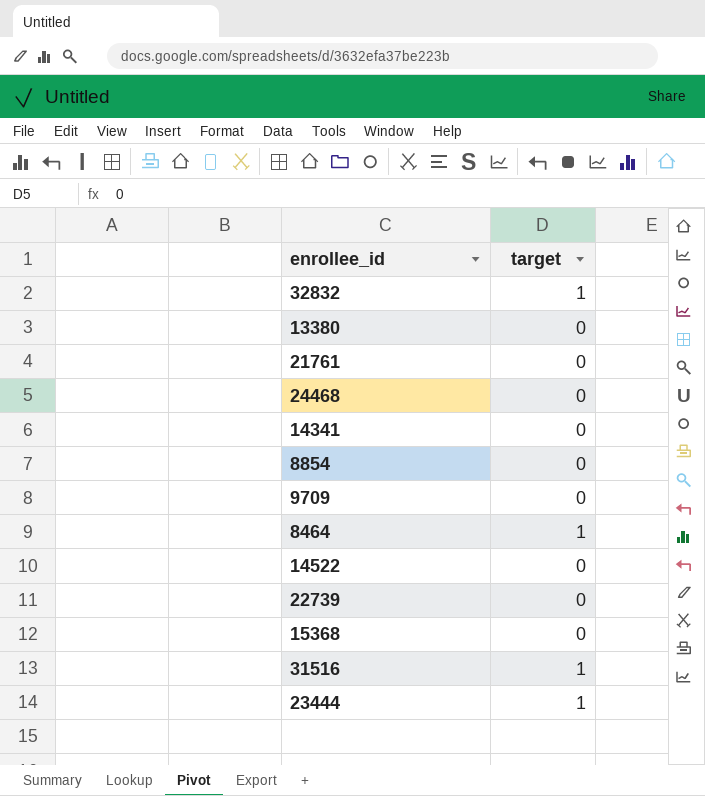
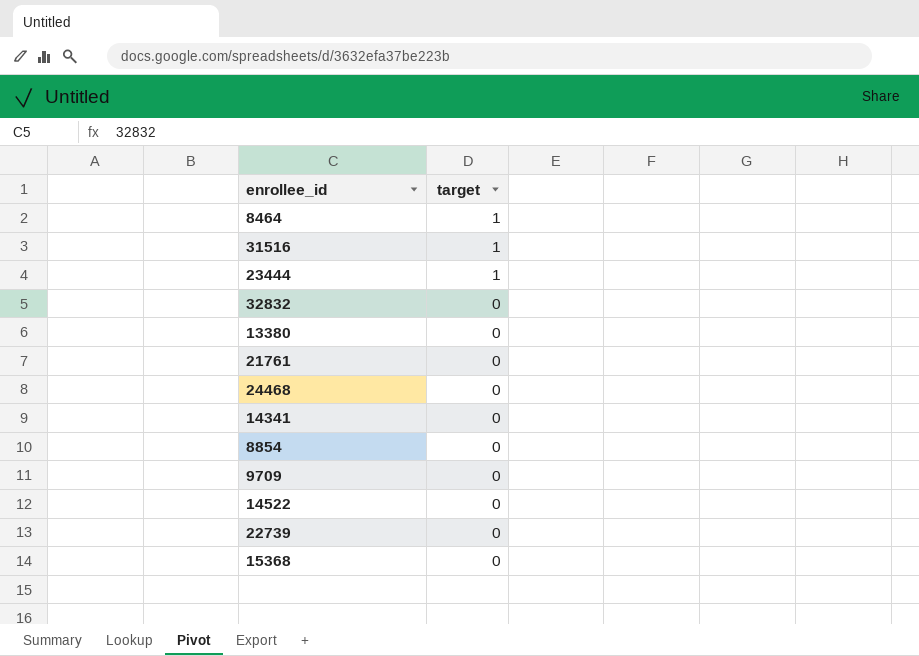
row order: none -> target descending
32832 | target: 1 -> 0

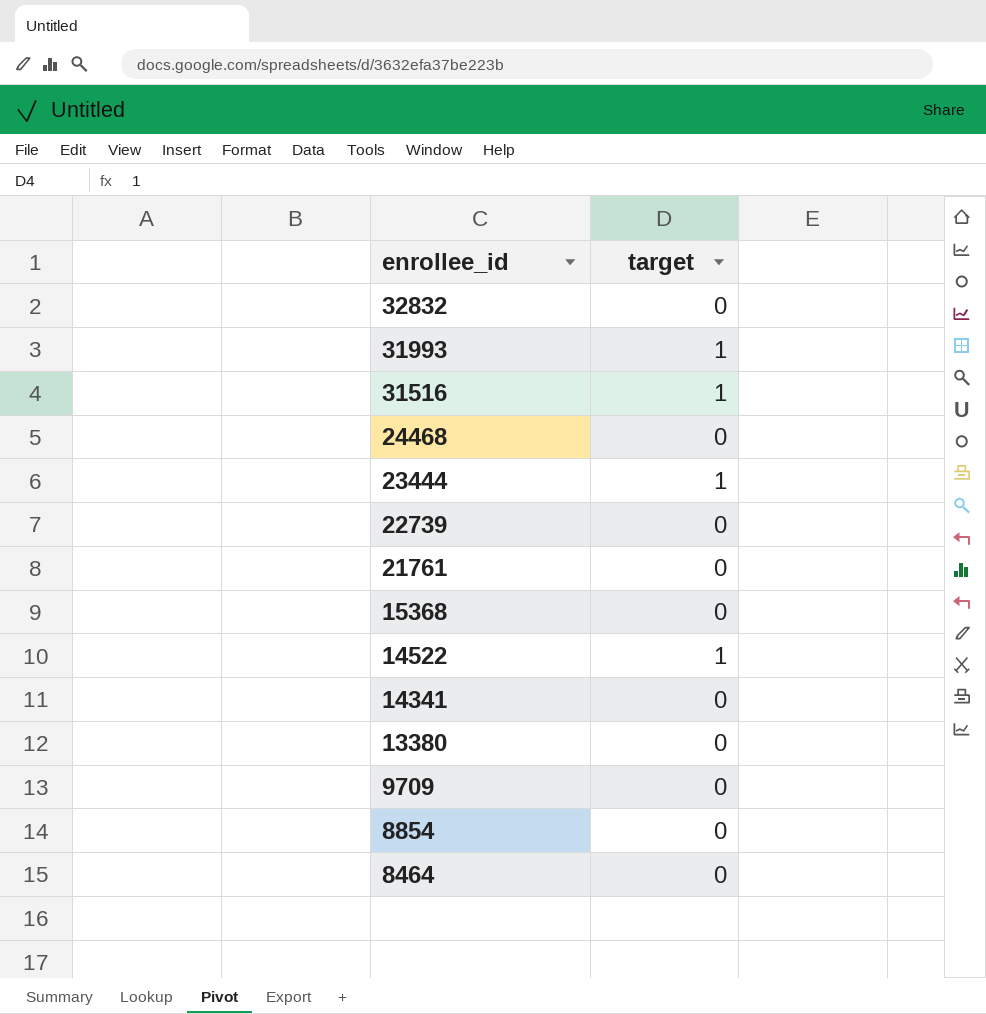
row order: target descending -> enrollee_id descending
row 31993: none -> 1
14522 | target: 0 -> 1
8464 | target: 1 -> 0

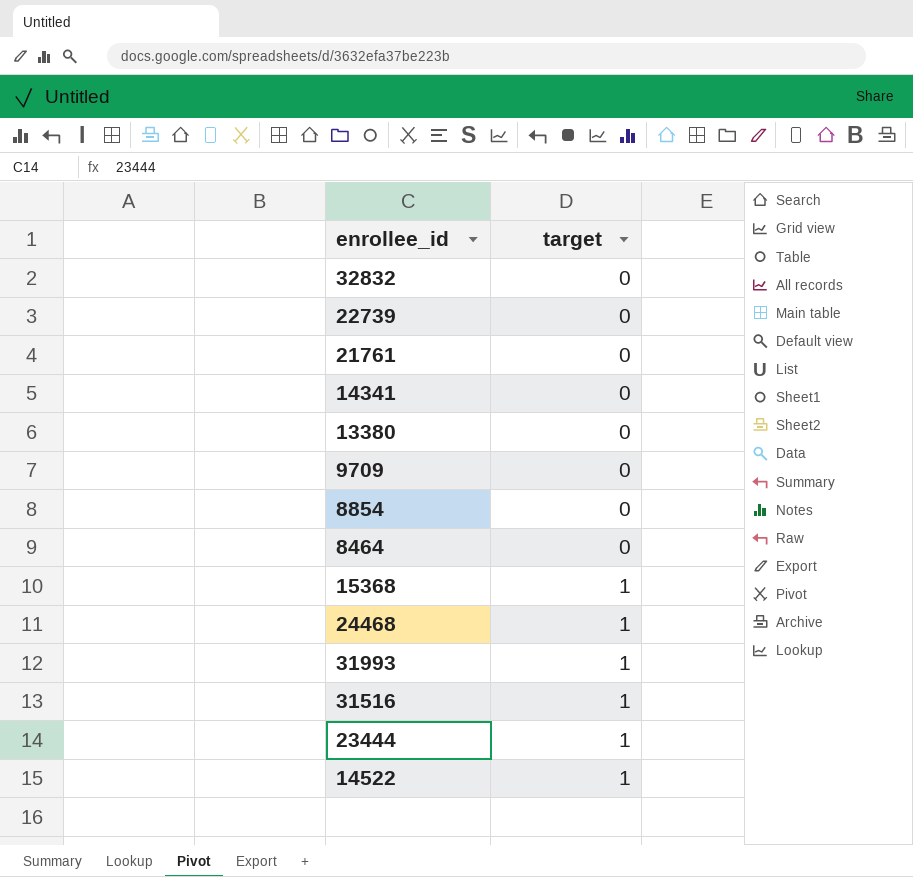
row order: enrollee_id descending -> target ascending
15368 | target: 0 -> 1
24468 | target: 0 -> 1

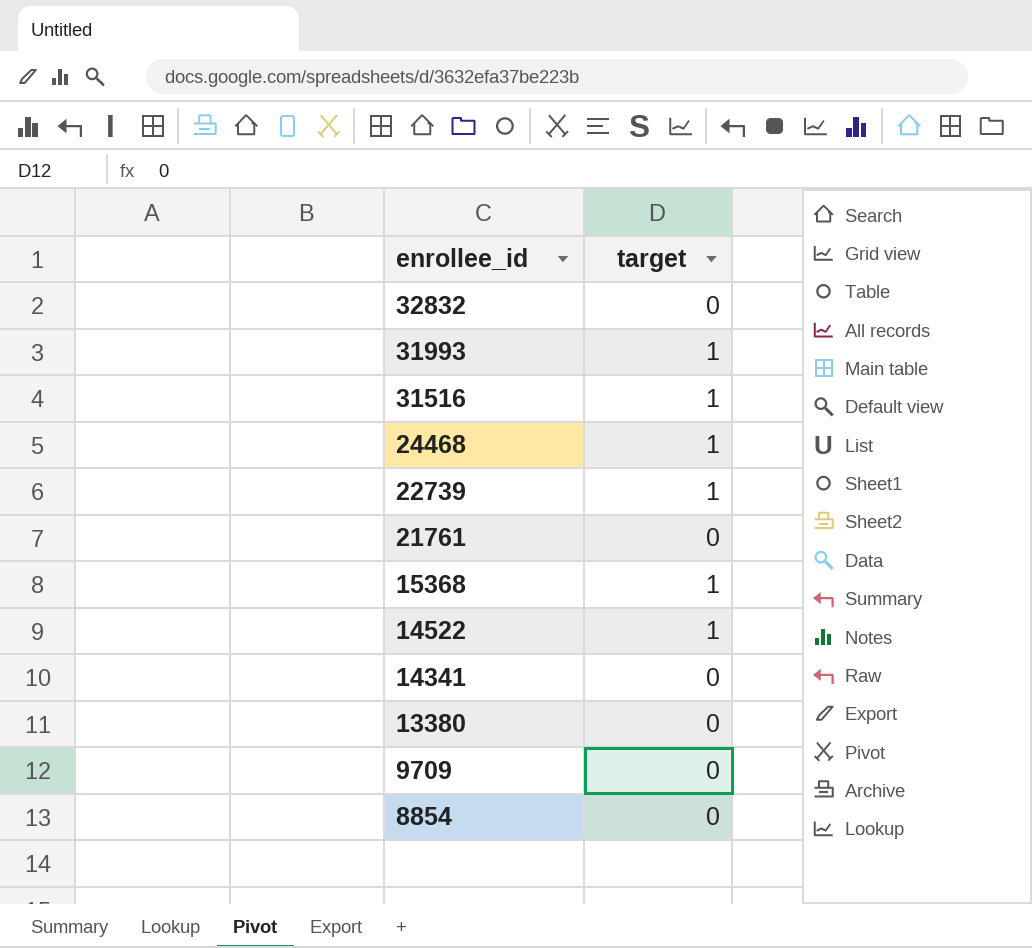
row order: target ascending -> enrollee_id descending
row 8464: 0 -> none
row 23444: 1 -> none
22739 | target: 0 -> 1

